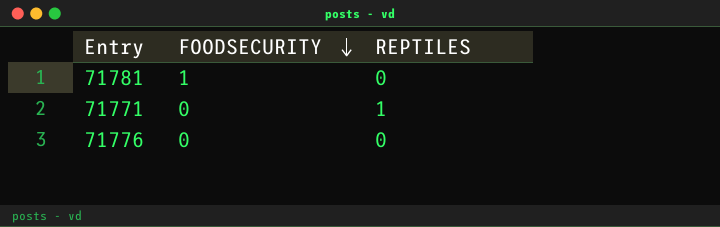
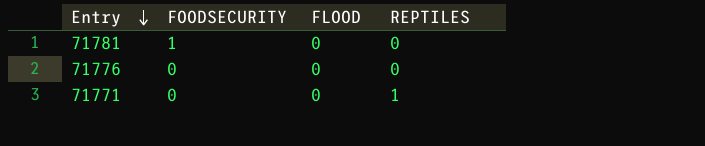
row order: FOODSECURITY descending -> Entry descending
column FLOOD | position: none -> 3

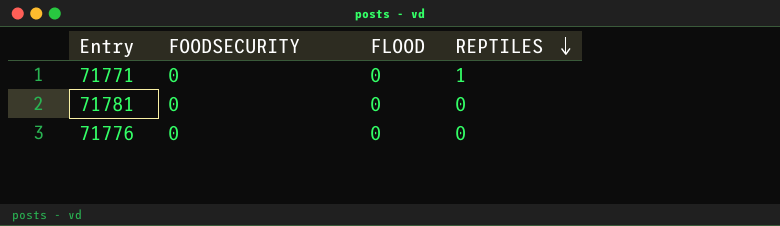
row order: Entry descending -> REPTILES descending
71781 | FOODSECURITY: 1 -> 0

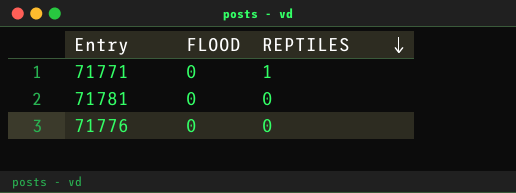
column FOODSECURITY | position: 2 -> none

